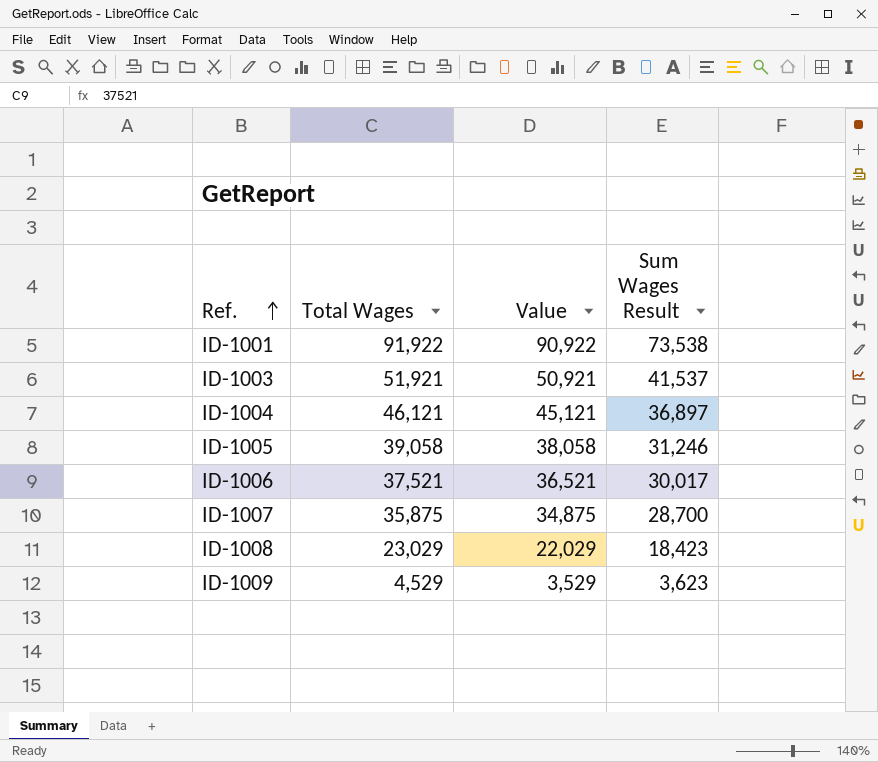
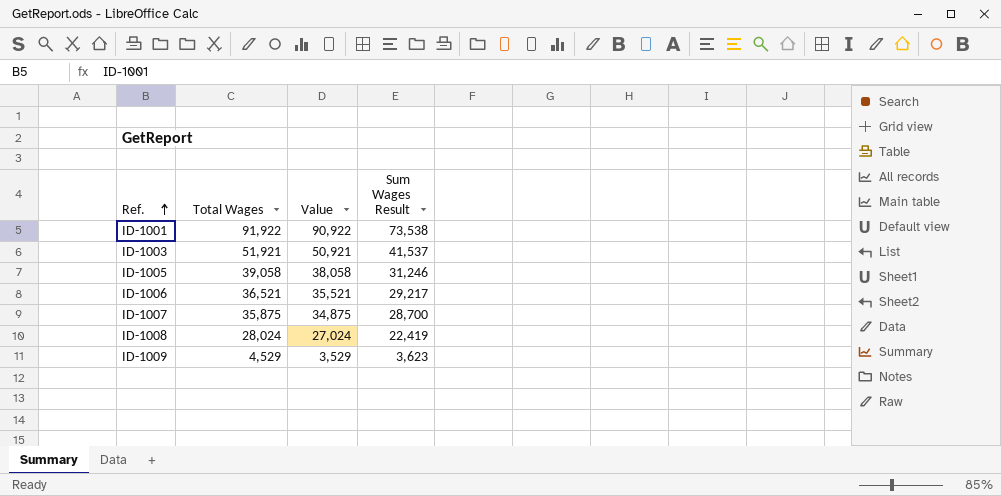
row ID-1004: 46,121 | 45,121 | 36,897 -> none
ID-1006 | Total Wages: 37,521 -> 36,521
ID-1006 | Value: 36,521 -> 35,521
ID-1006 | Sum Wages Result: 30,017 -> 29,217
ID-1008 | Total Wages: 23,029 -> 28,024
ID-1008 | Value: 22,029 -> 27,024
ID-1008 | Sum Wages Result: 18,423 -> 22,419

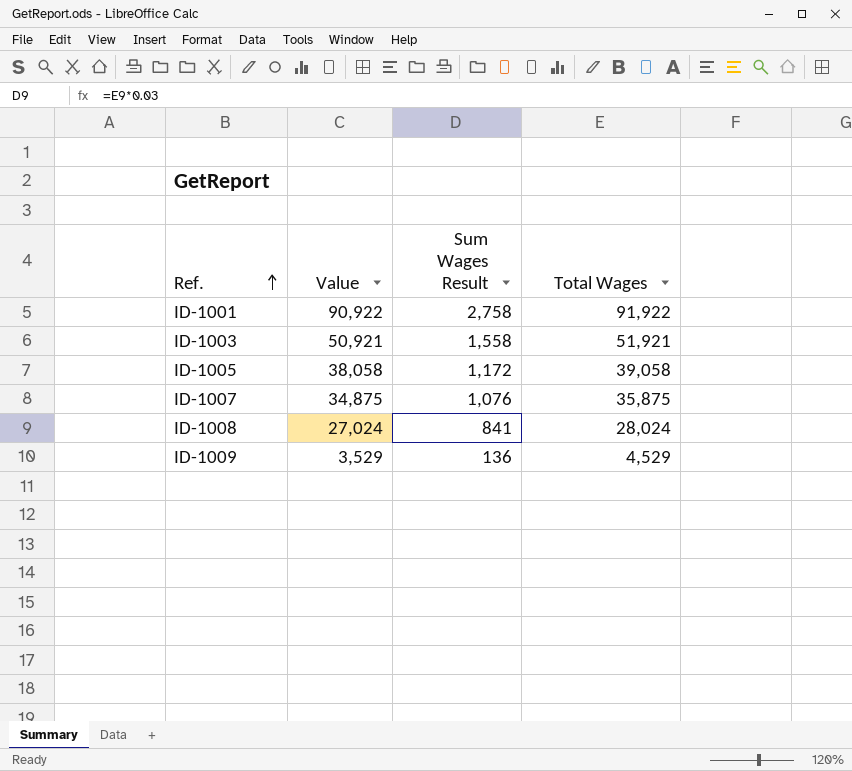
column Sum Wages Result | formula: [Total Wages] * 0.8 -> [Total Wages] * 0.03
column Total Wages | position: 2 -> 4
row ID-1006: 36,521 | 35,521 | 29,217 -> none

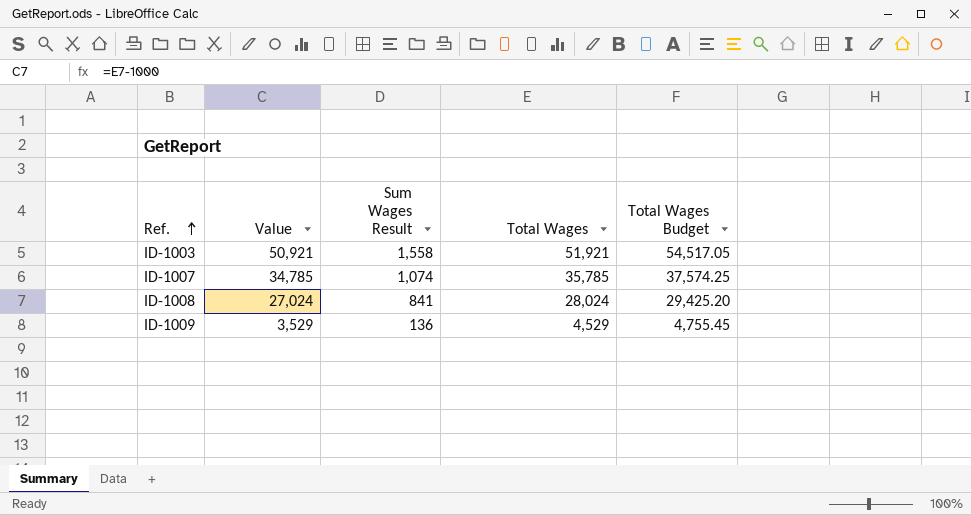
column Total Wages Budget | formula: none -> [Total Wages] * 1.05
row ID-1001: 90,922 | 2,758 | 91,922 -> none
row ID-1005: 38,058 | 1,172 | 39,058 -> none
ID-1007 | Value: 34,875 -> 34,785
ID-1007 | Sum Wages Result: 1,076 -> 1,074
ID-1007 | Total Wages: 35,875 -> 35,785

